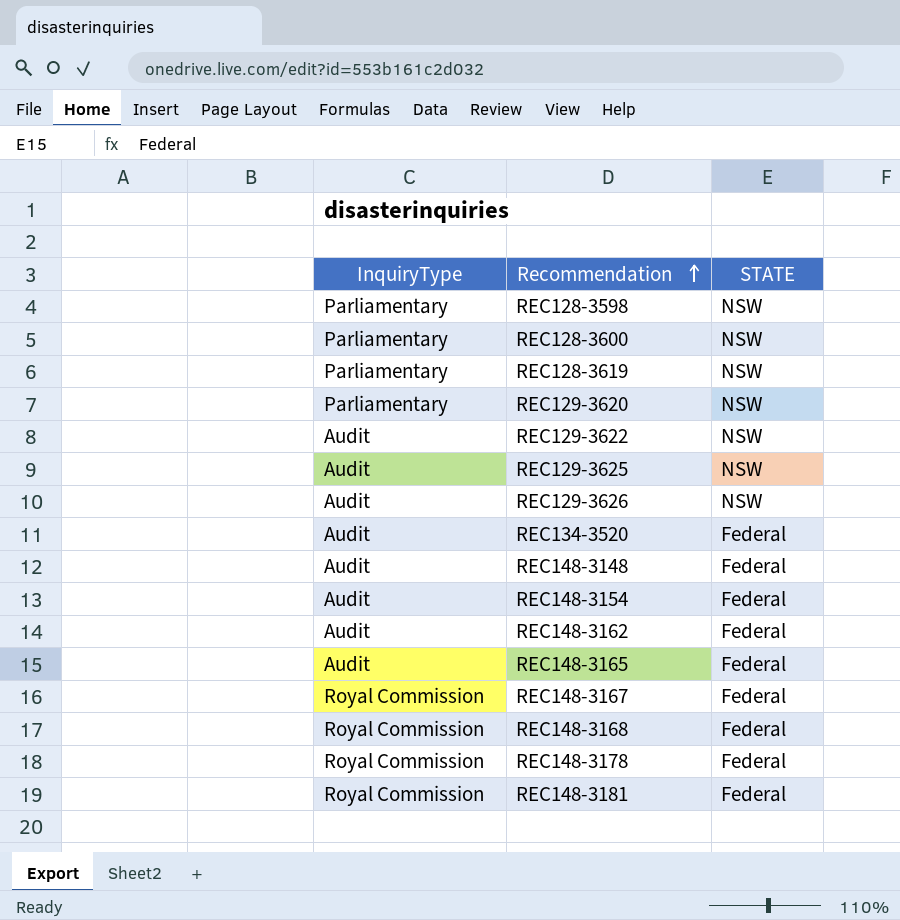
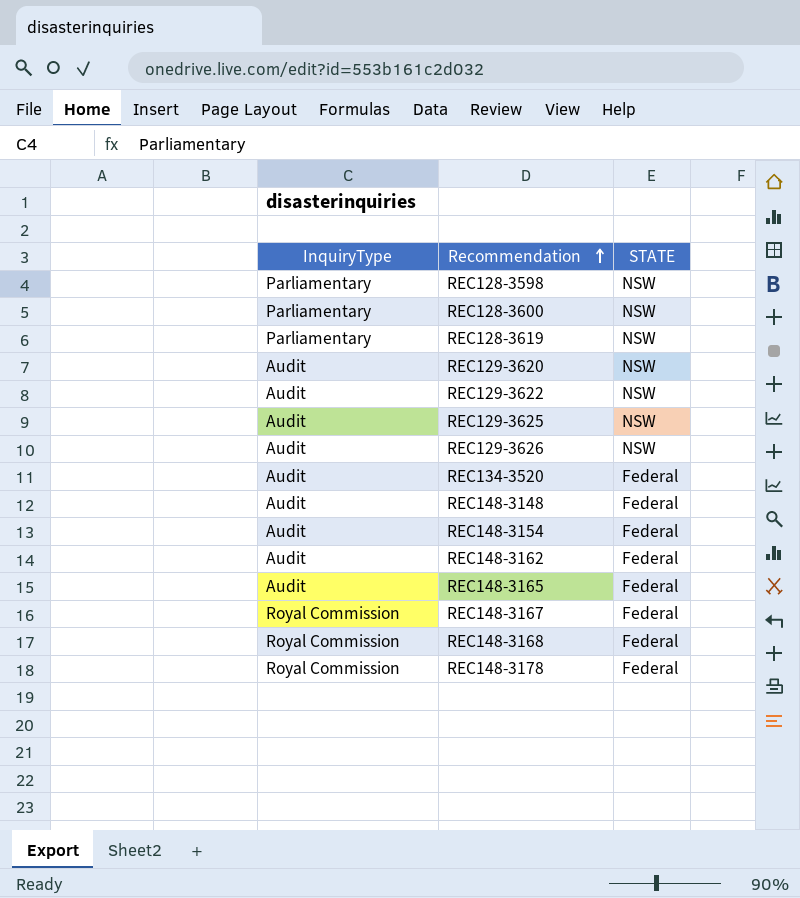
row REC148-3181: Royal Commission | Federal -> none
REC129-3620 | InquiryType: Parliamentary -> Audit

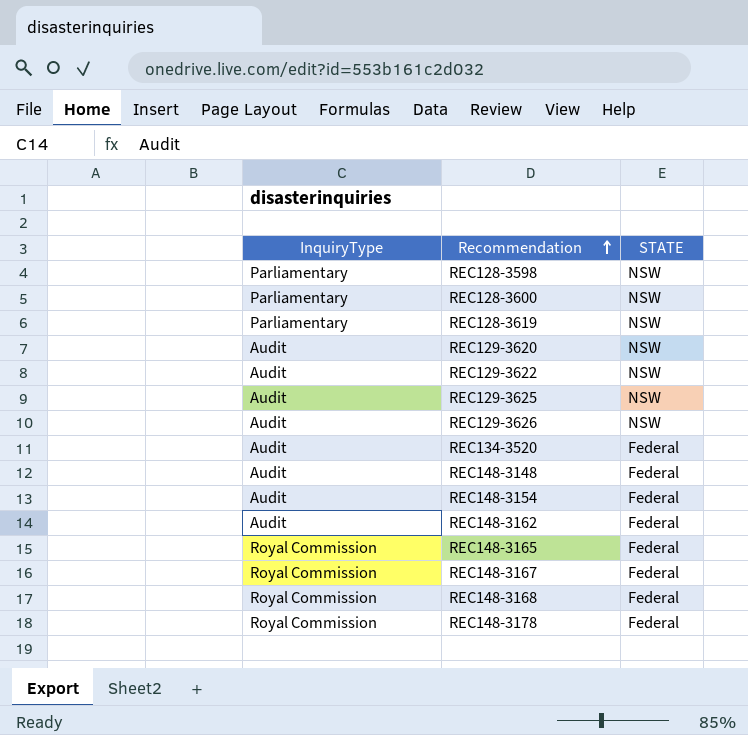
REC148-3165 | InquiryType: Audit -> Royal Commission

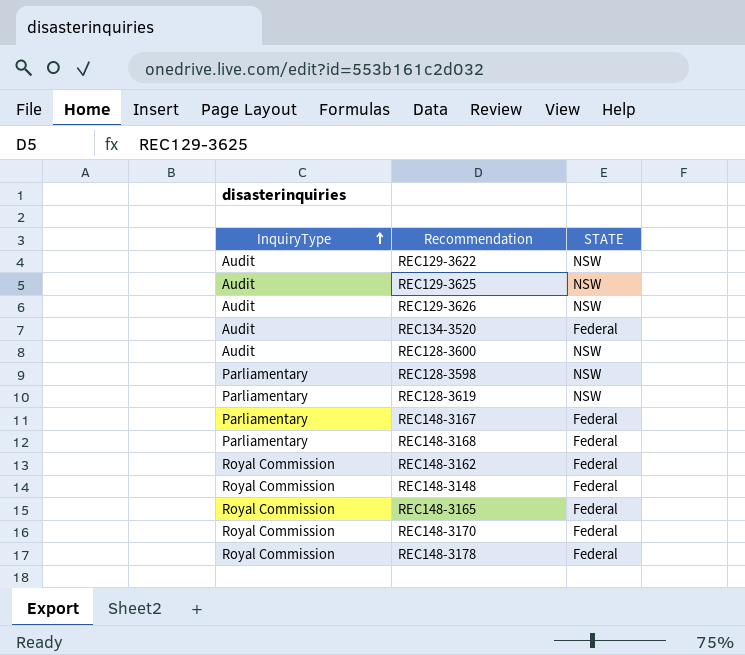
row order: Recommendation ascending -> InquiryType ascending
row REC129-3620: Audit | NSW -> none
row REC148-3154: Audit | Federal -> none
REC128-3600 | InquiryType: Parliamentary -> Audit
REC148-3167 | InquiryType: Royal Commission -> Parliamentary
REC148-3168 | InquiryType: Royal Commission -> Parliamentary
REC148-3162 | InquiryType: Audit -> Royal Commission
REC148-3148 | InquiryType: Audit -> Royal Commission
row REC148-3170: none -> Royal Commission | Federal

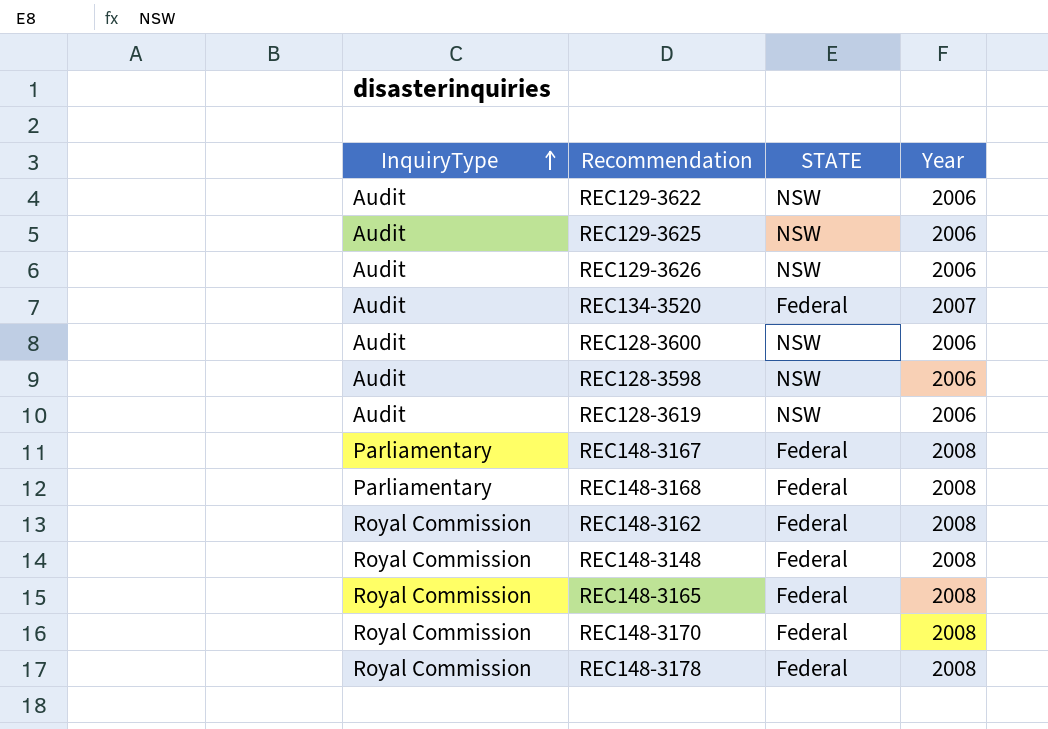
column Year | position: none -> 4
REC128-3598 | InquiryType: Parliamentary -> Audit
REC128-3619 | InquiryType: Parliamentary -> Audit

